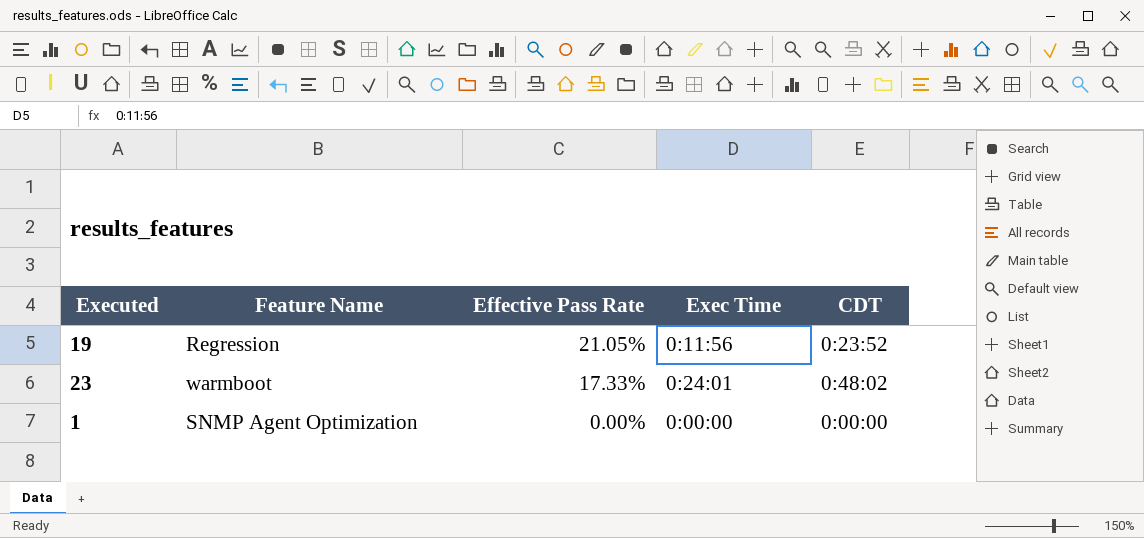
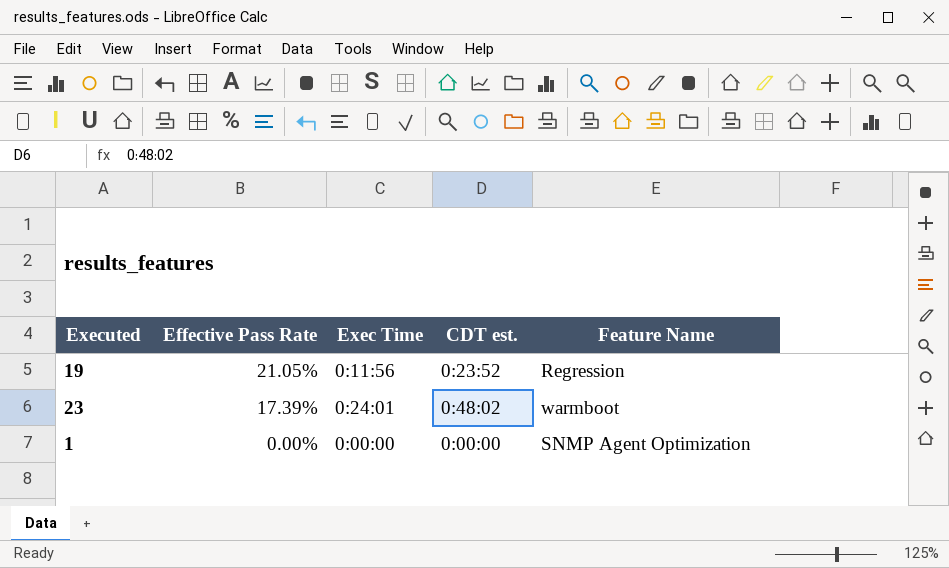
column name: CDT -> CDT est.
column Feature Name | position: 2 -> 5
23 | Effective Pass Rate: 17.33% -> 17.39%

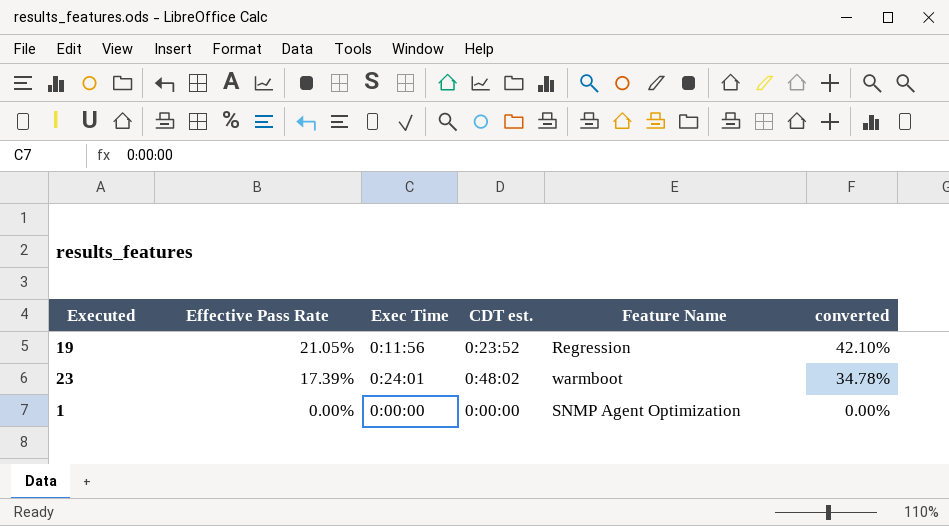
column converted | formula: none -> [Effective Pass Rate] * 2

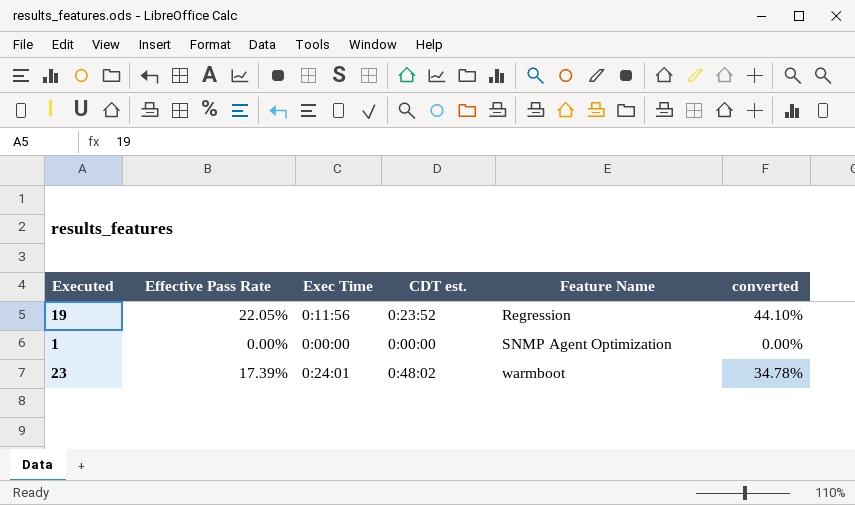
row order: Effective Pass Rate descending -> Feature Name ascending
19 | Effective Pass Rate: 21.05% -> 22.05%
19 | converted: 42.10% -> 44.10%

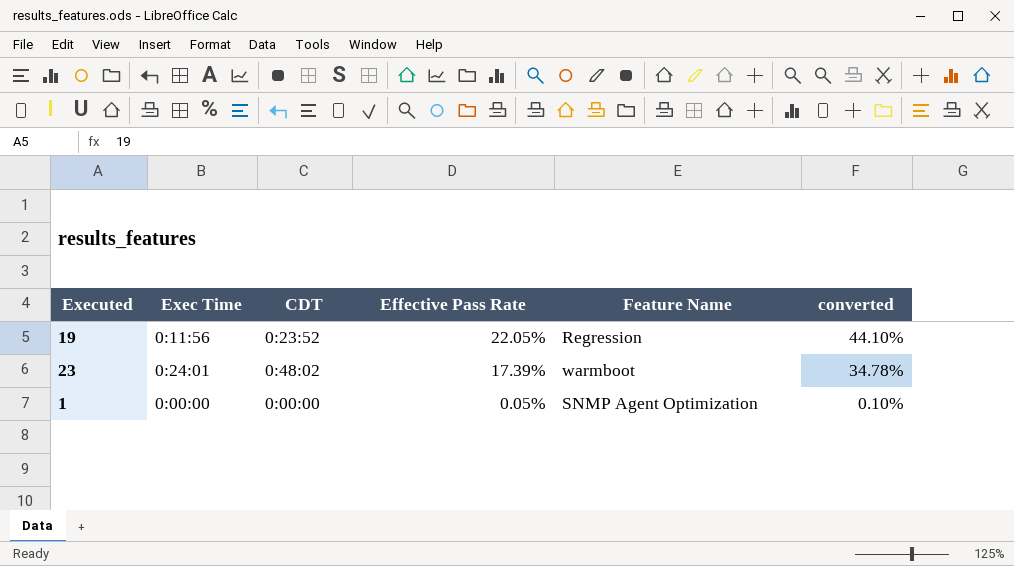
row order: Feature Name ascending -> Effective Pass Rate descending
column name: CDT est. -> CDT
column Effective Pass Rate | position: 2 -> 4
1 | Effective Pass Rate: 0.00% -> 0.05%
1 | converted: 0.00% -> 0.10%

